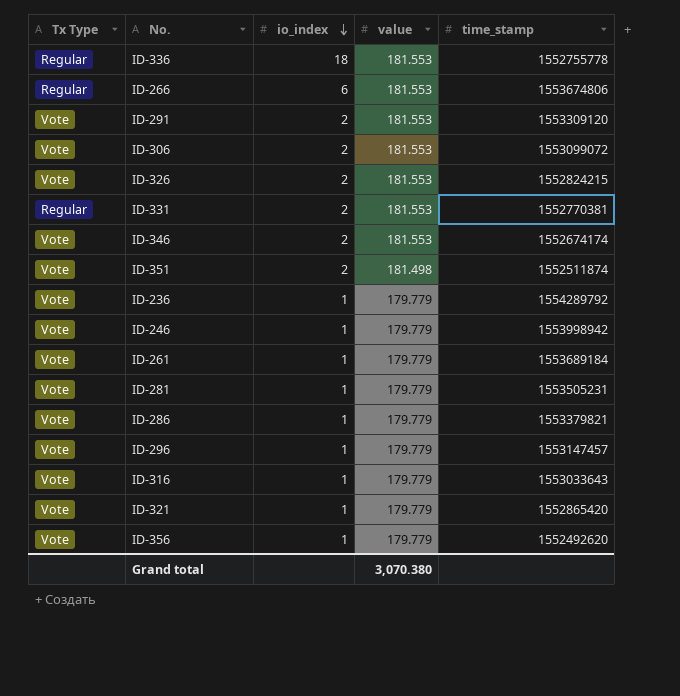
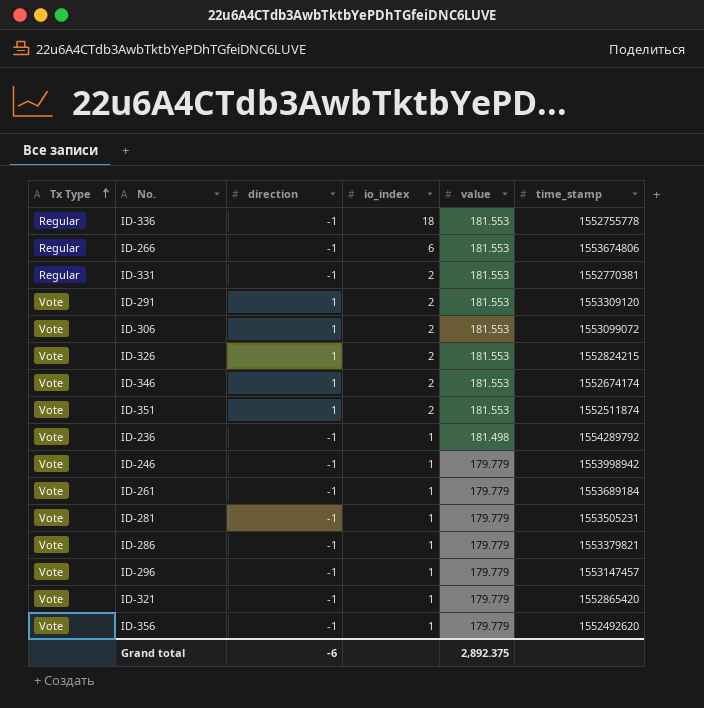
row order: io_index descending -> Tx Type ascending
column direction | position: none -> 3
row ID-316: Vote | 1 | 179.779 | 1553033643 -> none
ID-351 | value: 181.498 -> 181.553
ID-236 | value: 179.779 -> 181.498
Grand total | value: 3,070.380 -> 2,892.375

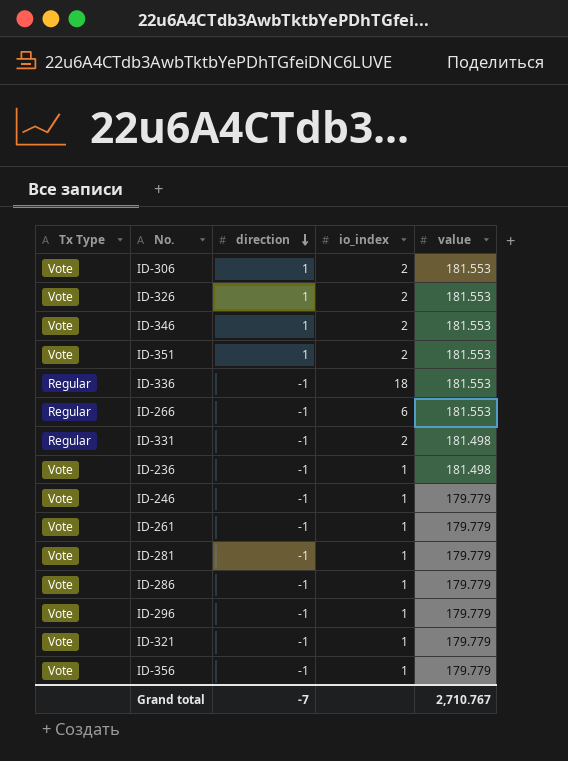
row order: Tx Type ascending -> direction descending
column time_stamp | position: 6 -> none
row ID-291: Vote | 1 | 2 | 181.553 | 1553309120 -> none
ID-331 | value: 181.553 -> 181.498
Grand total | direction: -6 -> -7
Grand total | value: 2,892.375 -> 2,710.767

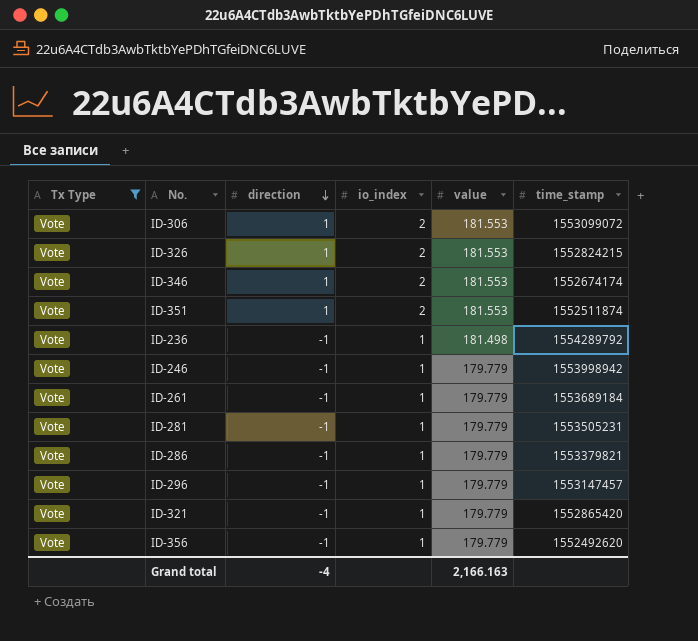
filter: none -> Tx Type = Vote
column time_stamp | position: none -> 6
Grand total | direction: -7 -> -4
Grand total | value: 2,710.767 -> 2,166.163

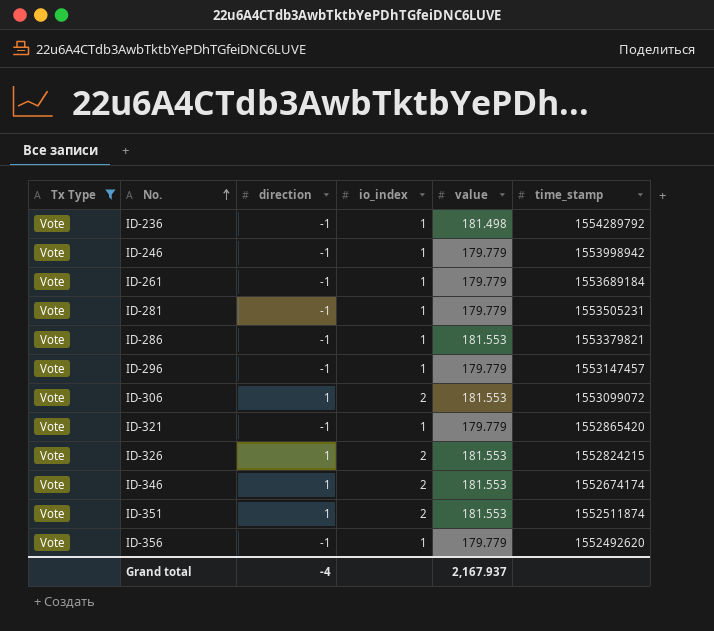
row order: direction descending -> No. ascending
ID-286 | value: 179.779 -> 181.553
Grand total | value: 2,166.163 -> 2,167.937

